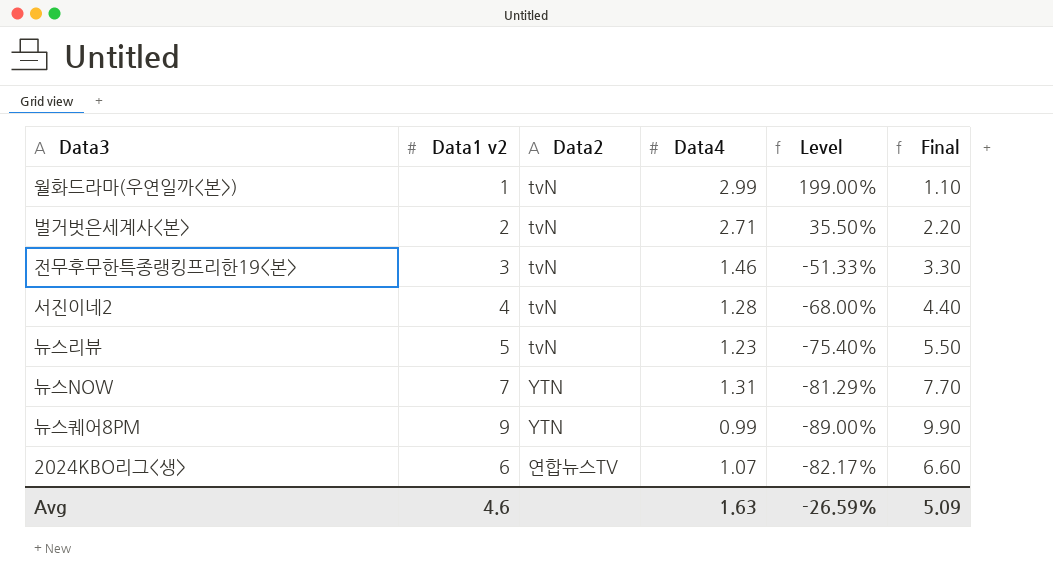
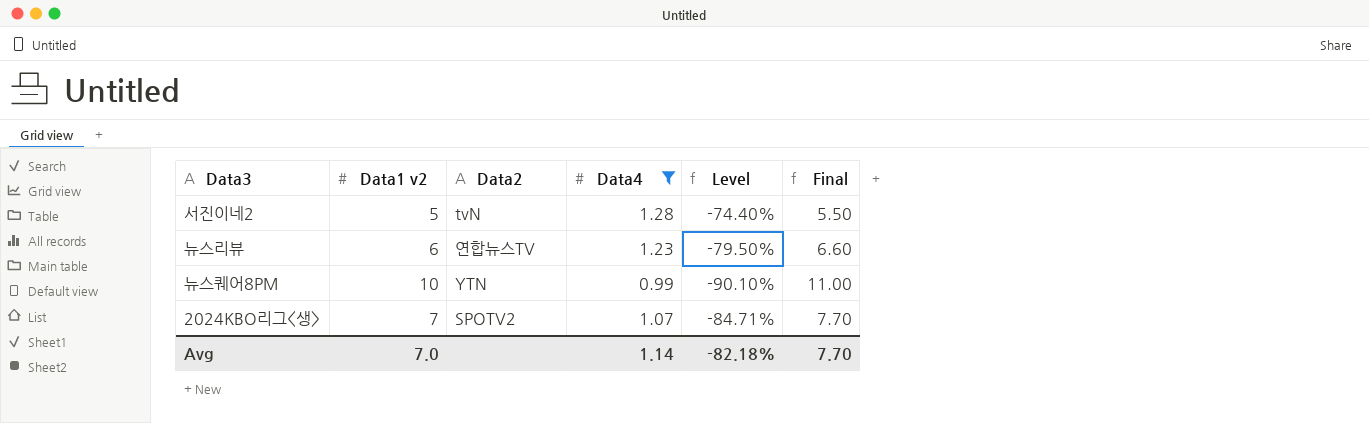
filter: none -> Data4 <= 1.28
서진이네2 | Data1 v2: 4 -> 5
서진이네2 | Level: -68.00% -> -74.40%
서진이네2 | Final: 4.40 -> 5.50
뉴스리뷰 | Data1 v2: 5 -> 6
뉴스리뷰 | Data2: tvN -> 연합뉴스TV
뉴스리뷰 | Level: -75.40% -> -79.50%
뉴스리뷰 | Final: 5.50 -> 6.60
뉴스퀘어8PM | Data1 v2: 9 -> 10
뉴스퀘어8PM | Level: -89.00% -> -90.10%
뉴스퀘어8PM | Final: 9.90 -> 11.00
2024KBO리그<생> | Data1 v2: 6 -> 7
2024KBO리그<생> | Data2: 연합뉴스TV -> SPOTV2
2024KBO리그<생> | Level: -82.17% -> -84.71%
2024KBO리그<생> | Final: 6.60 -> 7.70
Avg | Data1 v2: 4.6 -> 7.0
Avg | Data4: 1.63 -> 1.14
Avg | Level: -26.59% -> -82.18%
Avg | Final: 5.09 -> 7.70

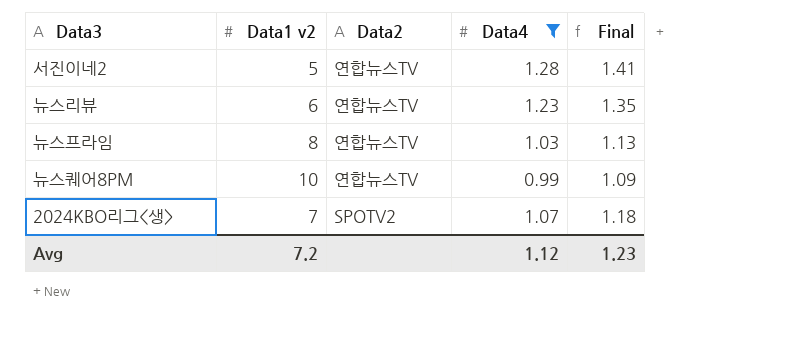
column Level | formula: ([Data4] - [Data1 v2]) / [Data1 v2] -> none
column Final | formula: [Data1 v2] * 1.1 -> [Data4] * 1.1
서진이네2 | Data2: tvN -> 연합뉴스TV
row 뉴스프라임: none -> 8 | 연합뉴스TV | 1.03 | 1.13
뉴스퀘어8PM | Data2: YTN -> 연합뉴스TV
Avg | Data1 v2: 7.0 -> 7.2
Avg | Data4: 1.14 -> 1.12
Avg | Final: 7.70 -> 1.23

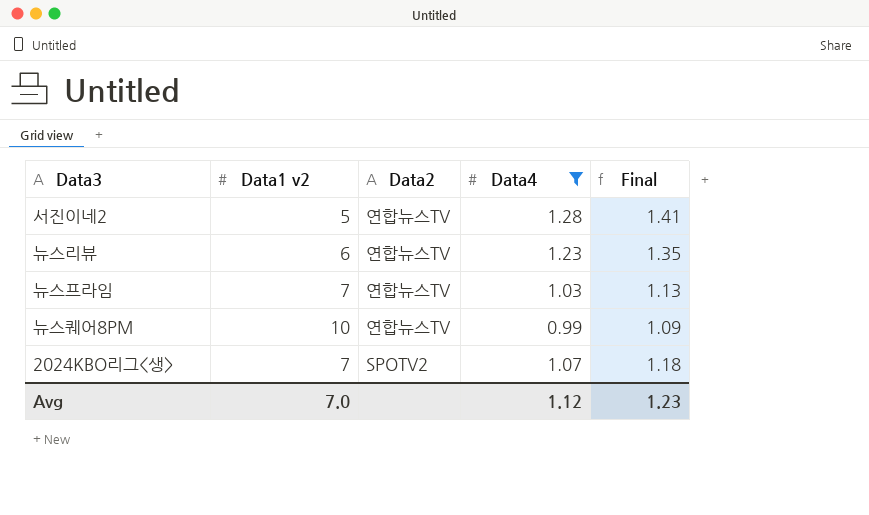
뉴스프라임 | Data1 v2: 8 -> 7
Avg | Data1 v2: 7.2 -> 7.0

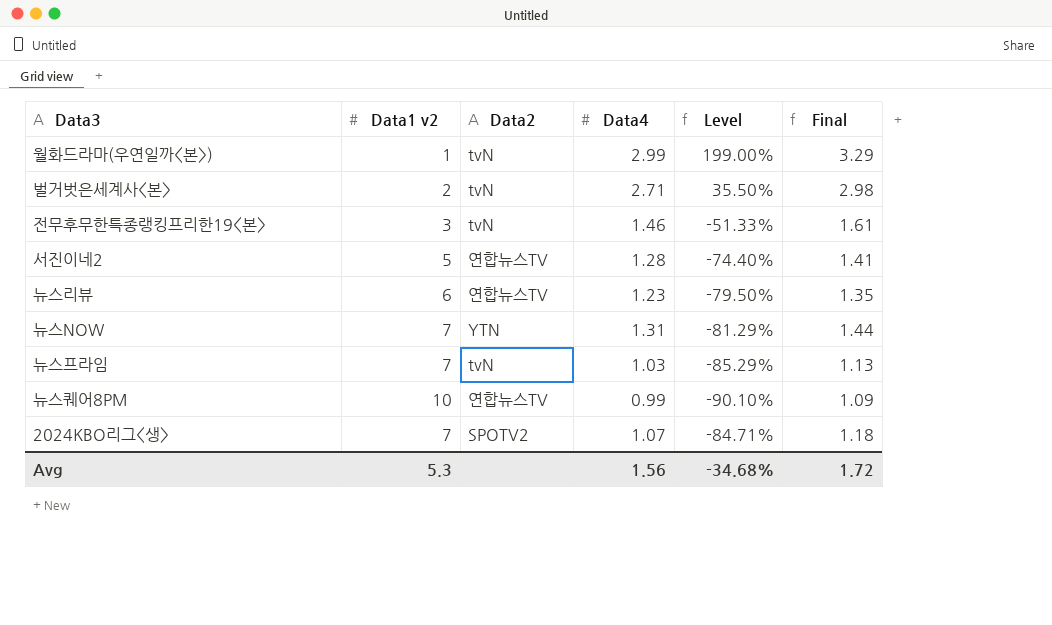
filter: Data4 <= 1.28 -> none
column Level | formula: none -> ([Data4] - [Data1 v2]) / [Data1 v2]
뉴스프라임 | Data2: 연합뉴스TV -> tvN
Avg | Data1 v2: 7.0 -> 5.3
Avg | Data4: 1.12 -> 1.56
Avg | Final: 1.23 -> 1.72

